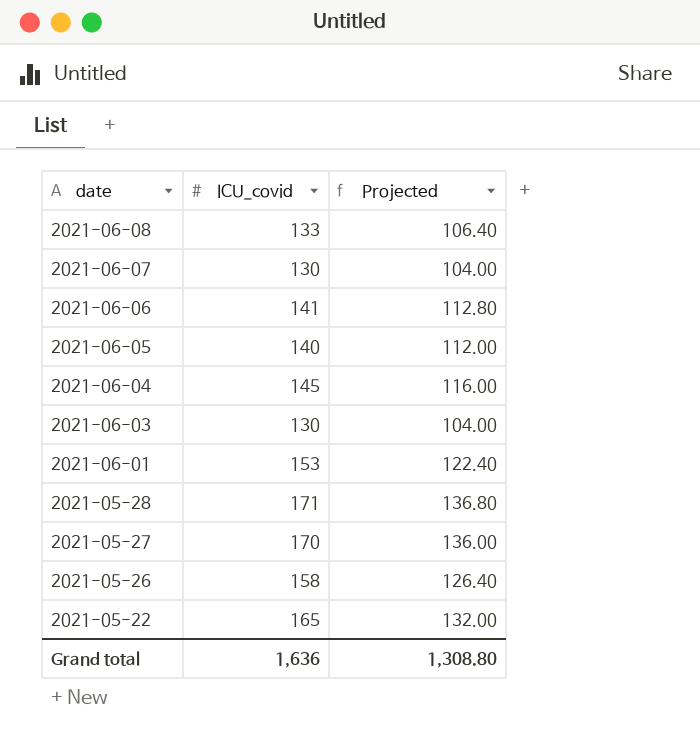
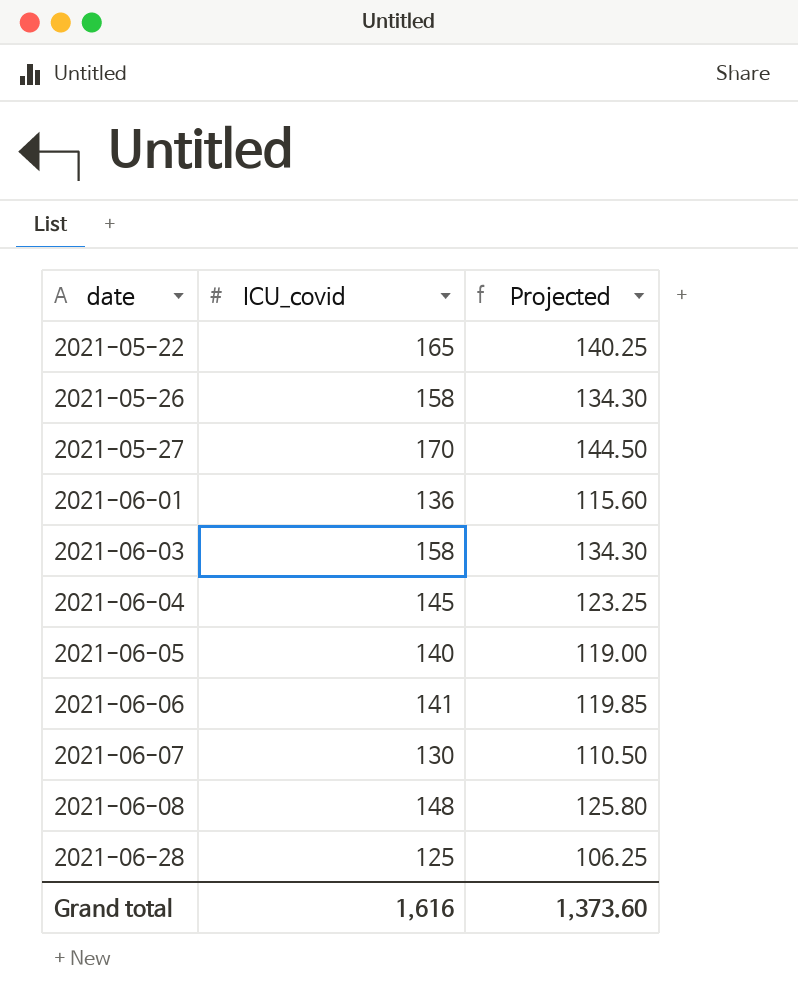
row order: date descending -> date ascending
column Projected | formula: [ICU_covid] * 0.8 -> [ICU_covid] * 0.85
row 2021-05-28: 171 | 136.80 -> none
2021-06-01 | ICU_covid: 153 -> 136
2021-06-03 | ICU_covid: 130 -> 158
2021-06-08 | ICU_covid: 133 -> 148
row 2021-06-28: none -> 125 | 106.25
Grand total | ICU_covid: 1,636 -> 1,616
Grand total | Projected: 1,308.80 -> 1,373.60

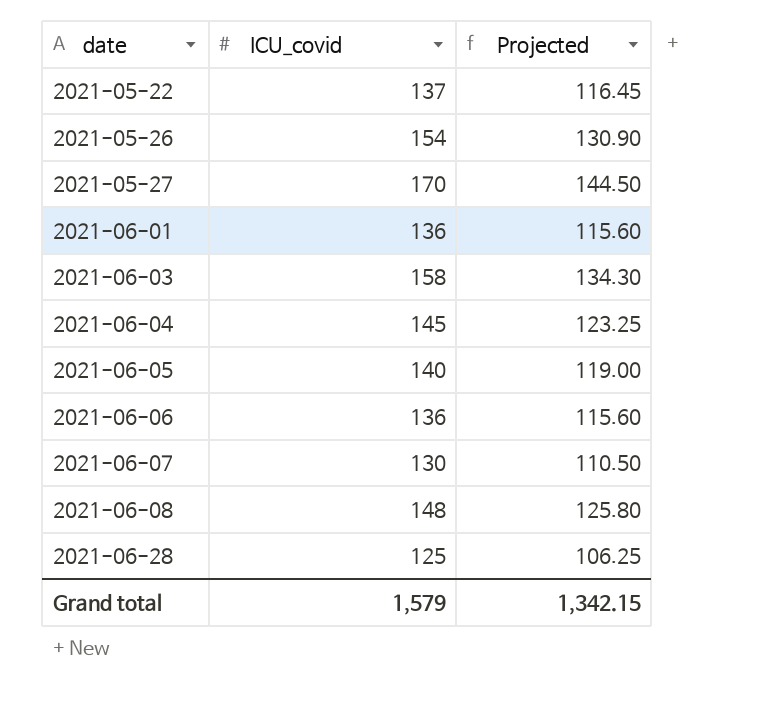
2021-05-22 | ICU_covid: 165 -> 137
2021-05-22 | Projected: 140.25 -> 116.45
2021-05-26 | ICU_covid: 158 -> 154
2021-05-26 | Projected: 134.30 -> 130.90
2021-06-06 | ICU_covid: 141 -> 136
2021-06-06 | Projected: 119.85 -> 115.60
Grand total | ICU_covid: 1,616 -> 1,579
Grand total | Projected: 1,373.60 -> 1,342.15

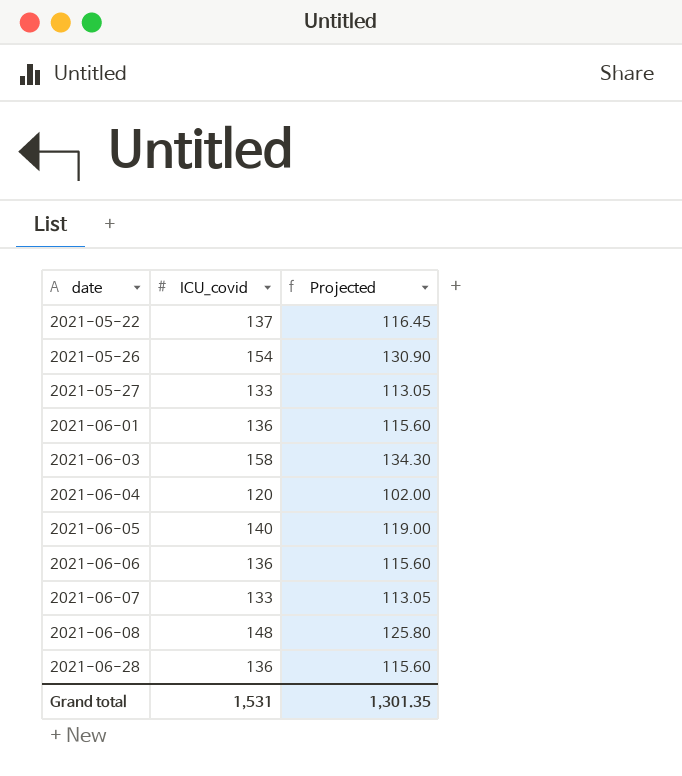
2021-05-27 | ICU_covid: 170 -> 133
2021-05-27 | Projected: 144.50 -> 113.05
2021-06-04 | ICU_covid: 145 -> 120
2021-06-04 | Projected: 123.25 -> 102.00
2021-06-07 | ICU_covid: 130 -> 133
2021-06-07 | Projected: 110.50 -> 113.05
2021-06-28 | ICU_covid: 125 -> 136
2021-06-28 | Projected: 106.25 -> 115.60
Grand total | ICU_covid: 1,579 -> 1,531
Grand total | Projected: 1,342.15 -> 1,301.35

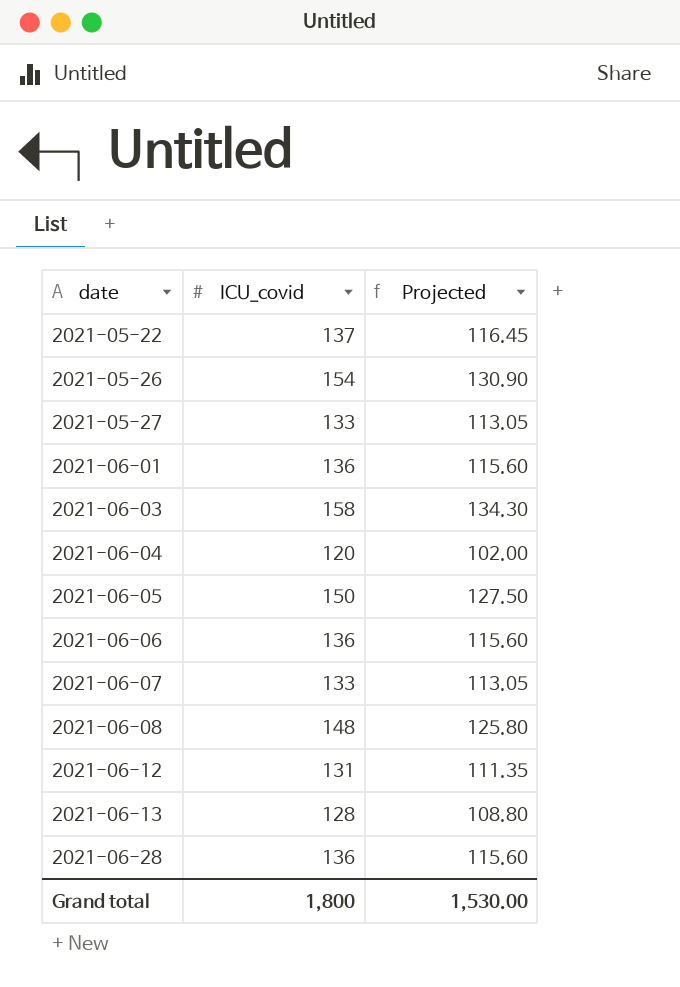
2021-06-05 | ICU_covid: 140 -> 150
2021-06-05 | Projected: 119.00 -> 127.50
row 2021-06-12: none -> 131 | 111.35
row 2021-06-13: none -> 128 | 108.80
Grand total | ICU_covid: 1,531 -> 1,800
Grand total | Projected: 1,301.35 -> 1,530.00

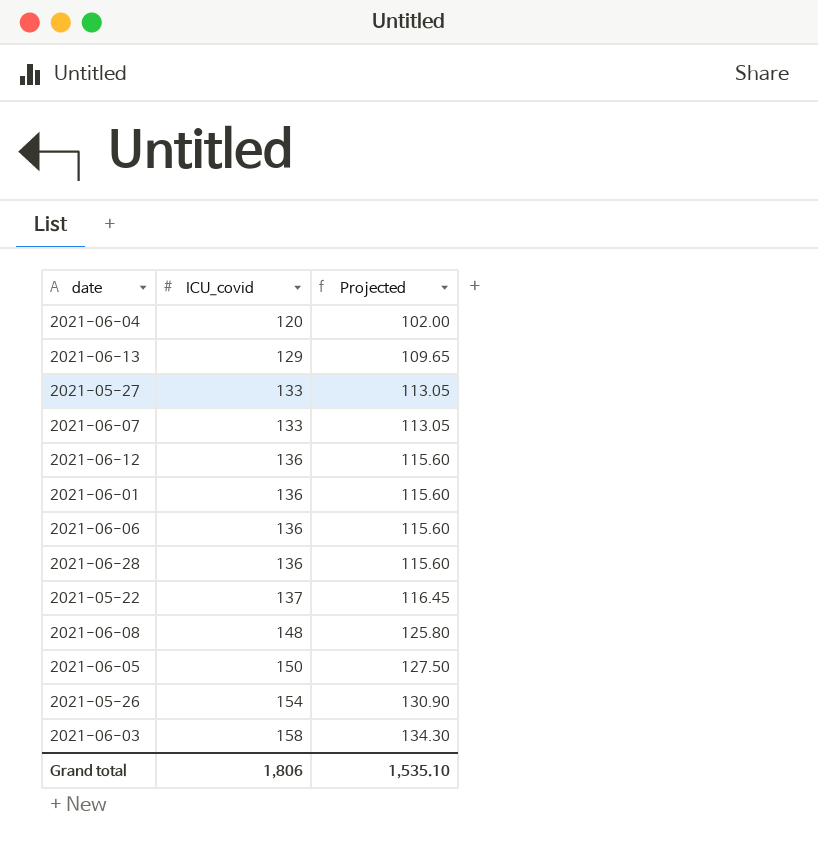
row order: date ascending -> ICU_covid ascending
2021-06-13 | ICU_covid: 128 -> 129
2021-06-13 | Projected: 108.80 -> 109.65
2021-06-12 | ICU_covid: 131 -> 136
2021-06-12 | Projected: 111.35 -> 115.60
Grand total | ICU_covid: 1,800 -> 1,806
Grand total | Projected: 1,530.00 -> 1,535.10

